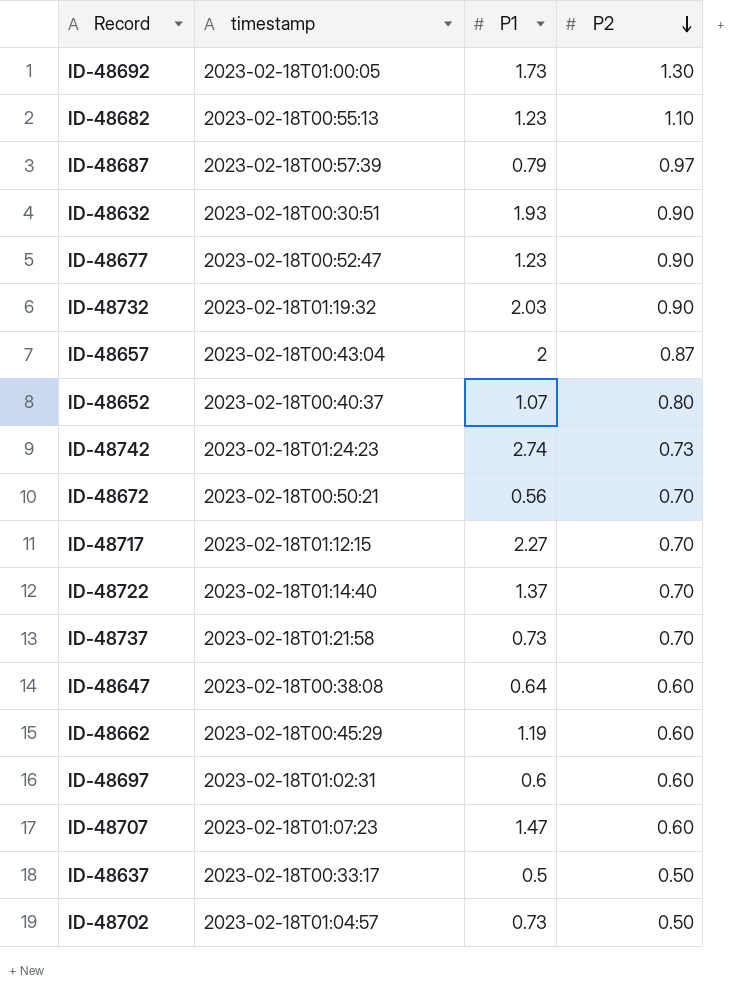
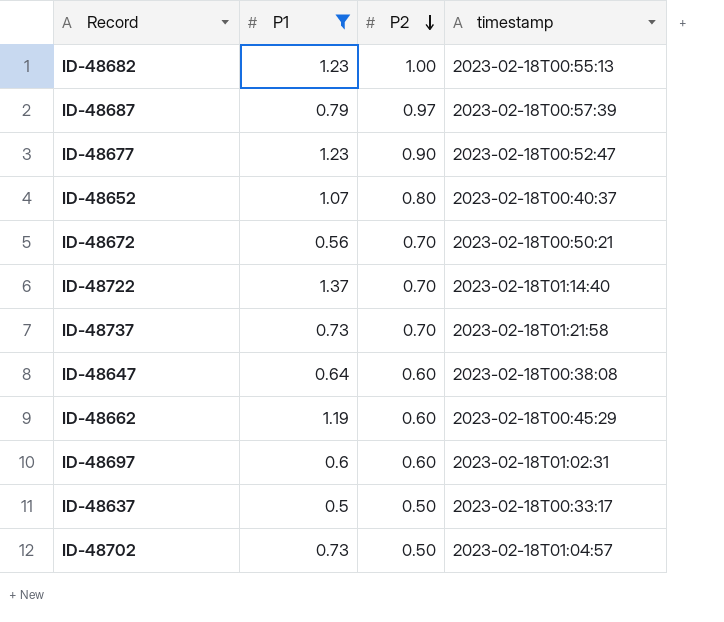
filter: none -> P1 <= 1.37
column timestamp | position: 2 -> 4
ID-48682 | P2: 1.10 -> 1.00

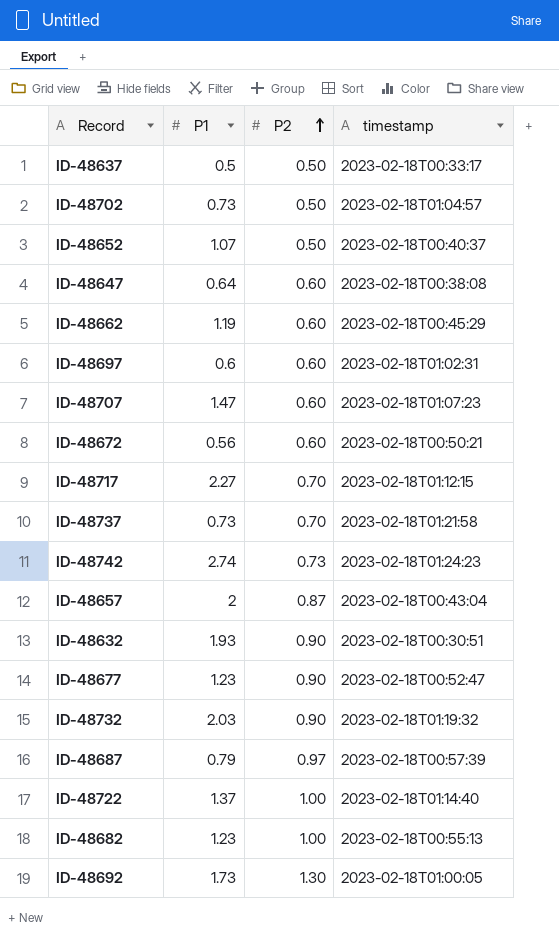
filter: P1 <= 1.37 -> none
row order: P2 descending -> P2 ascending
ID-48652 | P2: 0.80 -> 0.50
ID-48672 | P2: 0.70 -> 0.60
ID-48722 | P2: 0.70 -> 1.00

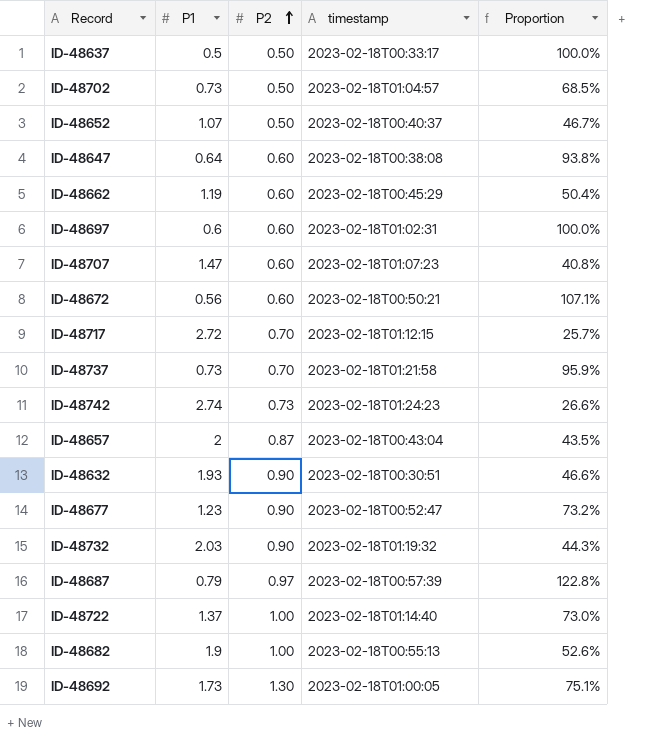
column Proportion | formula: none -> [P2] / [P1]
ID-48717 | P1: 2.27 -> 2.72
ID-48682 | P1: 1.23 -> 1.9

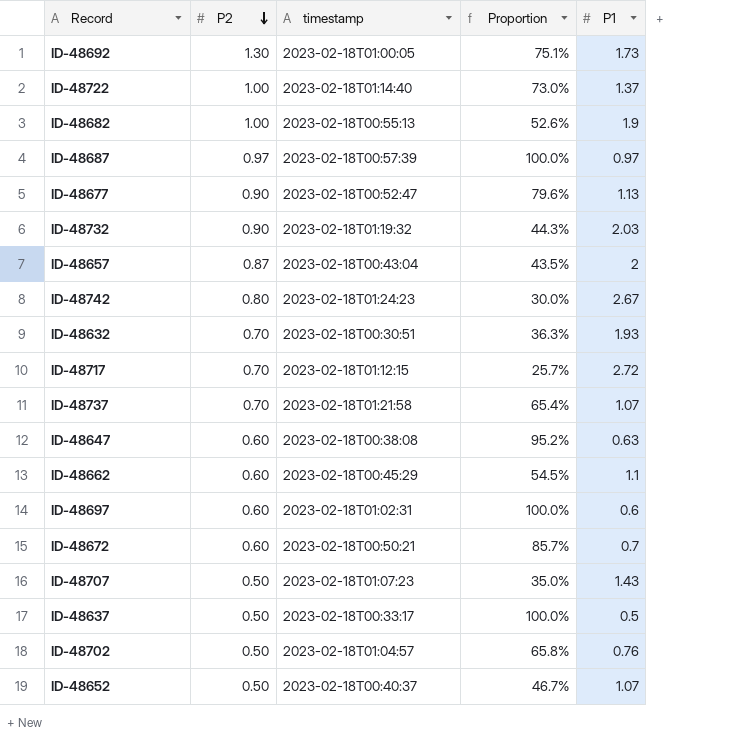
row order: P2 ascending -> P2 descending
column P1 | position: 2 -> 5
ID-48687 | Proportion: 122.8% -> 100.0%
ID-48687 | P1: 0.79 -> 0.97
ID-48677 | Proportion: 73.2% -> 79.6%
ID-48677 | P1: 1.23 -> 1.13
ID-48742 | P2: 0.73 -> 0.80
ID-48742 | Proportion: 26.6% -> 30.0%
ID-48742 | P1: 2.74 -> 2.67
ID-48632 | P2: 0.90 -> 0.70
ID-48632 | Proportion: 46.6% -> 36.3%
ID-48737 | Proportion: 95.9% -> 65.4%
ID-48737 | P1: 0.73 -> 1.07
ID-48647 | Proportion: 93.8% -> 95.2%
ID-48647 | P1: 0.64 -> 0.63
ID-48662 | Proportion: 50.4% -> 54.5%
ID-48662 | P1: 1.19 -> 1.1
ID-48672 | Proportion: 107.1% -> 85.7%
ID-48672 | P1: 0.56 -> 0.7
ID-48707 | P2: 0.60 -> 0.50
ID-48707 | Proportion: 40.8% -> 35.0%
ID-48707 | P1: 1.47 -> 1.43
ID-48702 | Proportion: 68.5% -> 65.8%
ID-48702 | P1: 0.73 -> 0.76

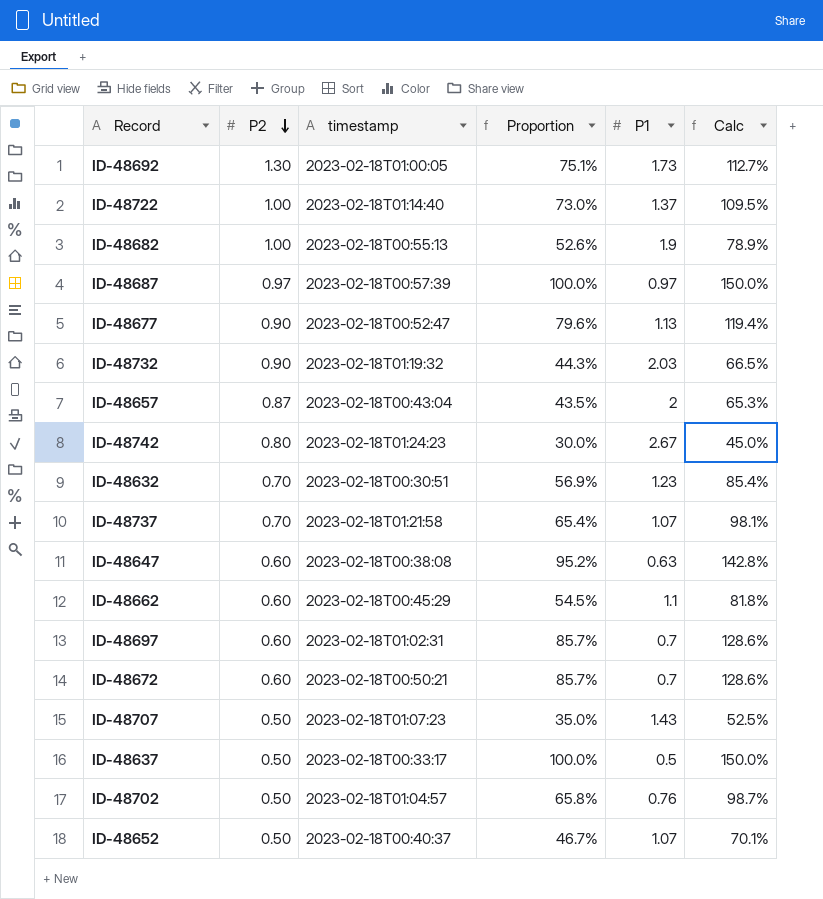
column Calc | formula: none -> [Proportion] * 1.5
row ID-48717: 0.70 | 2023-02-18T01:12:15 | 25.7% | 2.72 -> none
ID-48632 | Proportion: 36.3% -> 56.9%
ID-48632 | P1: 1.93 -> 1.23
ID-48697 | Proportion: 100.0% -> 85.7%
ID-48697 | P1: 0.6 -> 0.7

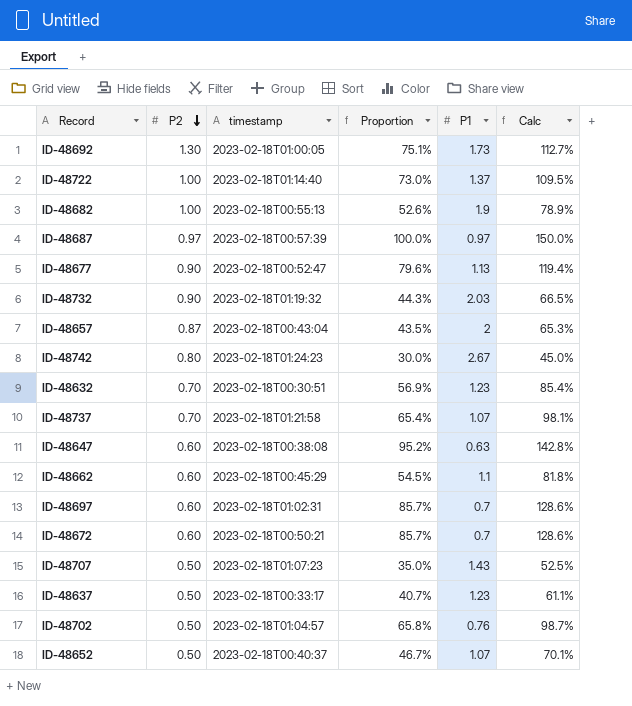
ID-48637 | Proportion: 100.0% -> 40.7%
ID-48637 | P1: 0.5 -> 1.23
ID-48637 | Calc: 150.0% -> 61.1%

